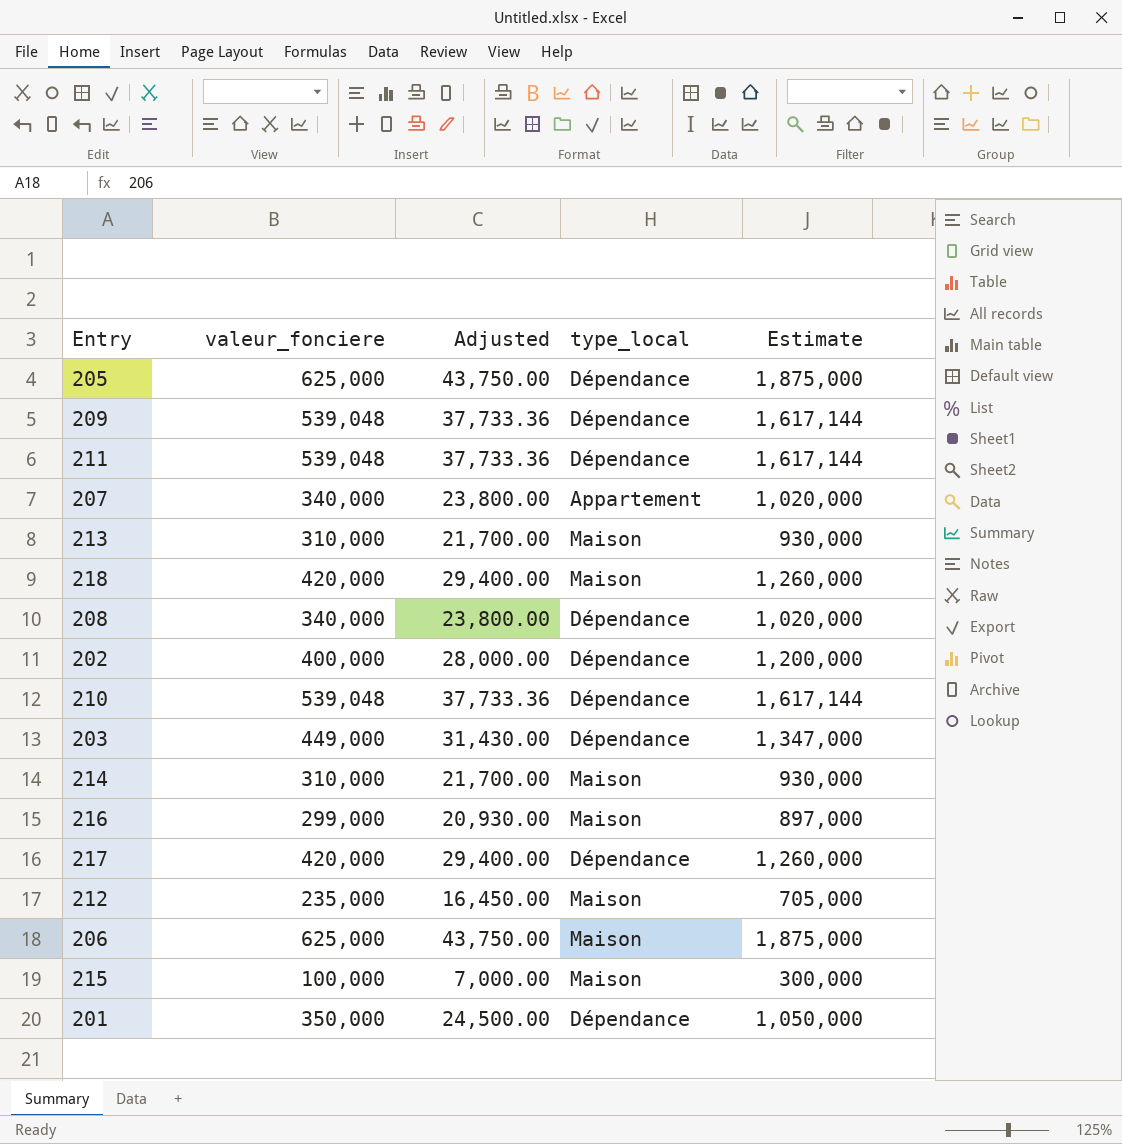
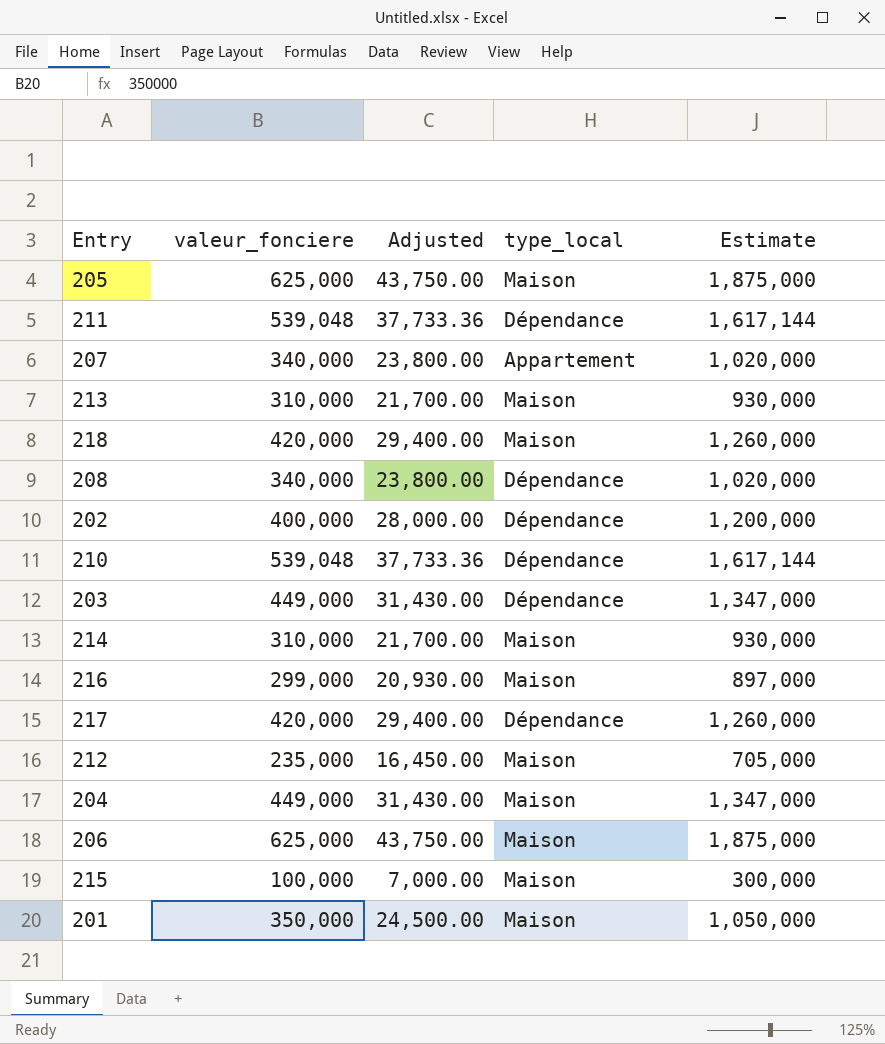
row 209: 539,048 | 37,733.36 | Dépendance | 1,617,144 -> none
205 | type_local: Dépendance -> Maison
row 204: none -> 449,000 | 31,430.00 | Maison | 1,347,000
201 | type_local: Dépendance -> Maison

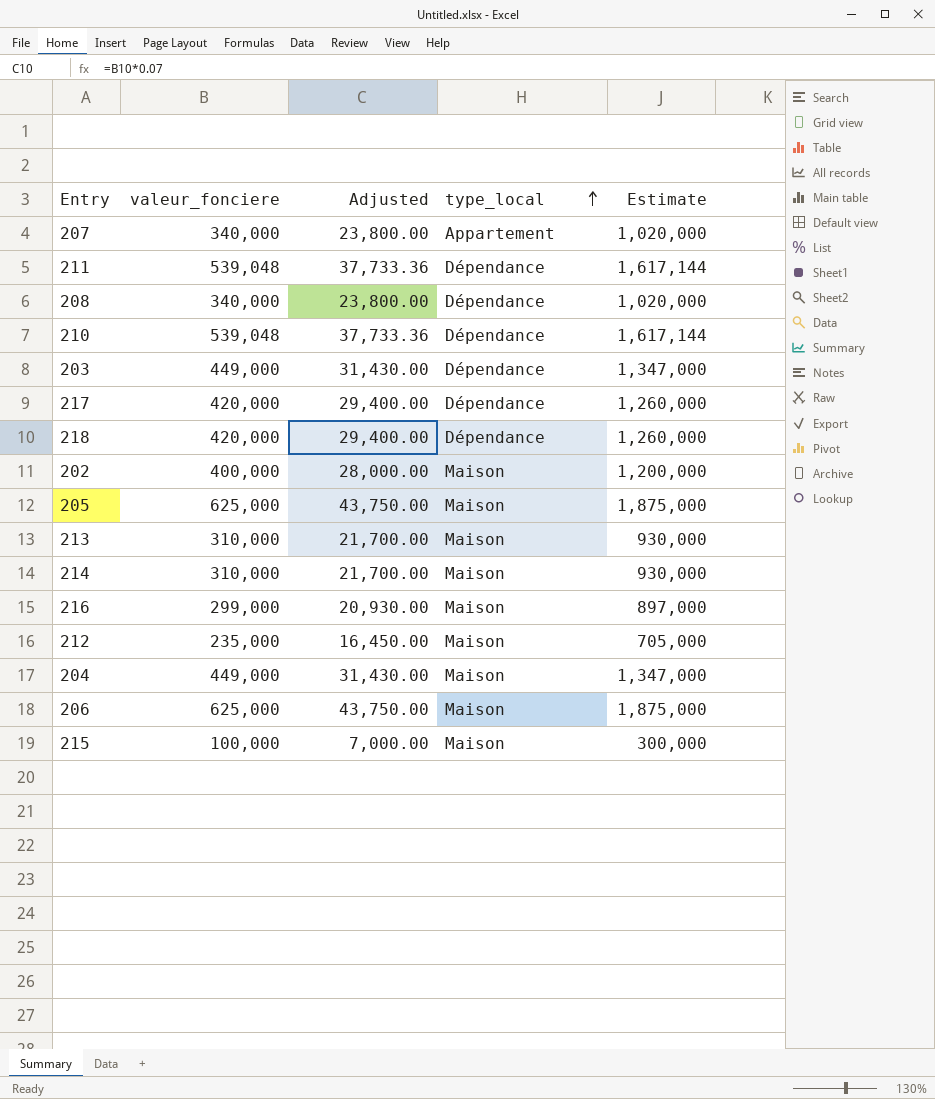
row order: none -> type_local ascending
row 201: 350,000 | 24,500.00 | Maison | 1,050,000 -> none
218 | type_local: Maison -> Dépendance
202 | type_local: Dépendance -> Maison

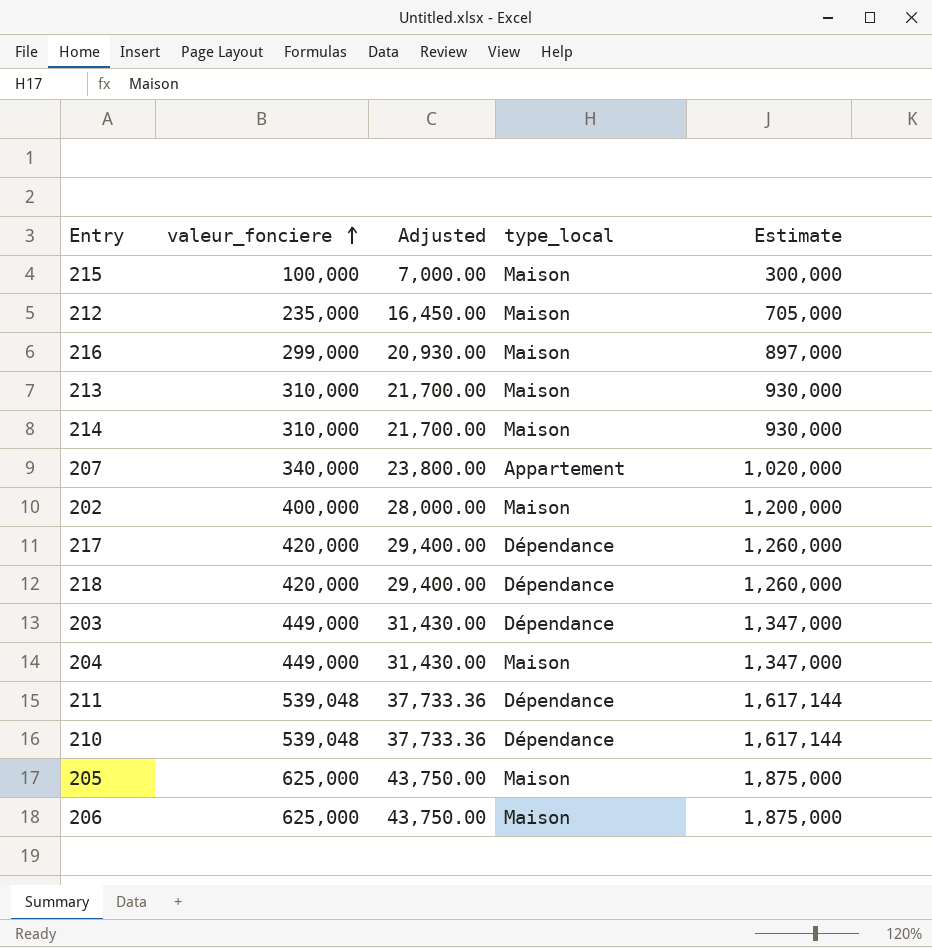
row order: type_local ascending -> valeur_fonciere ascending
row 208: 340,000 | 23,800.00 | Dépendance | 1,020,000 -> none

